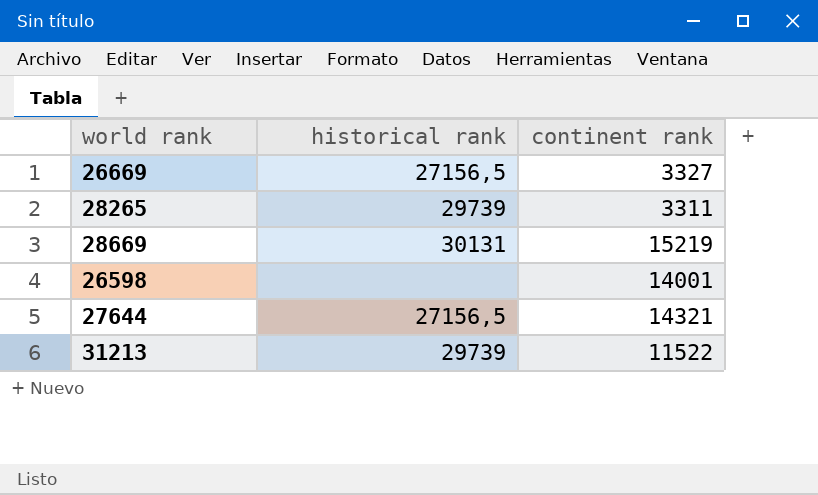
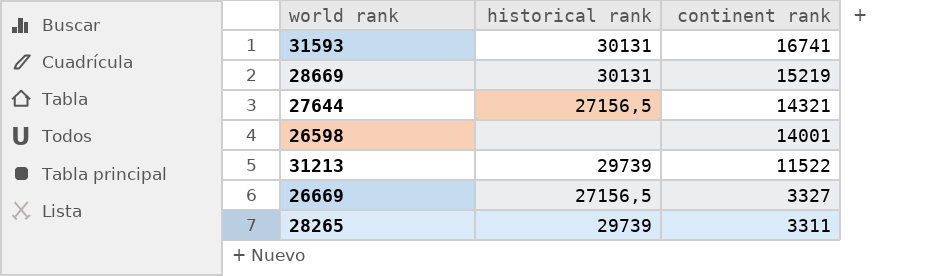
row order: none -> continent rank descending
row 31593: none -> 30131 | 16741

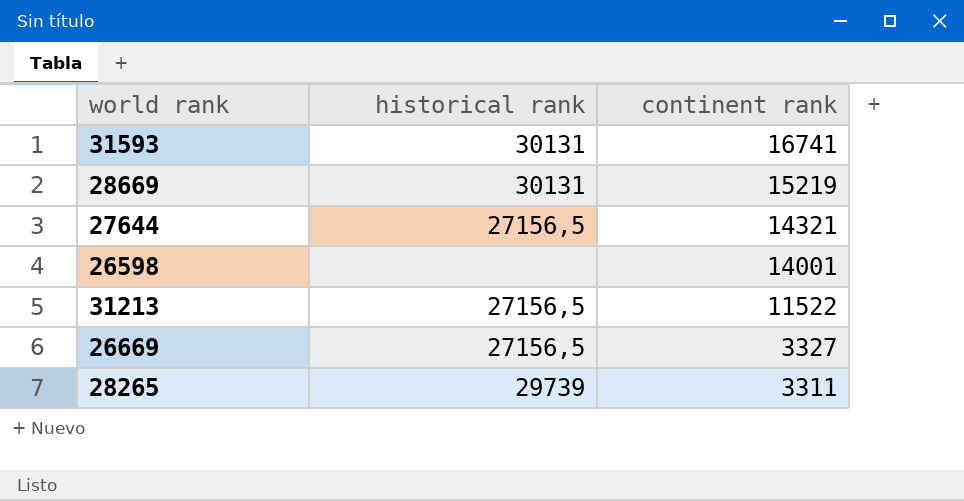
31213 | historical rank: 29739 -> 27156,5

